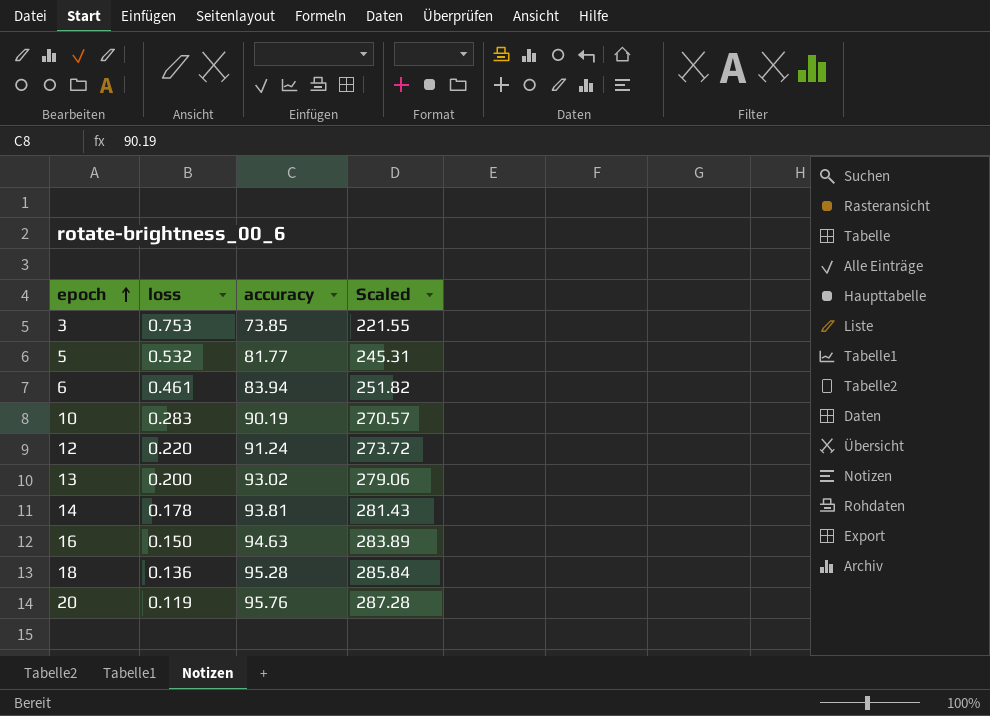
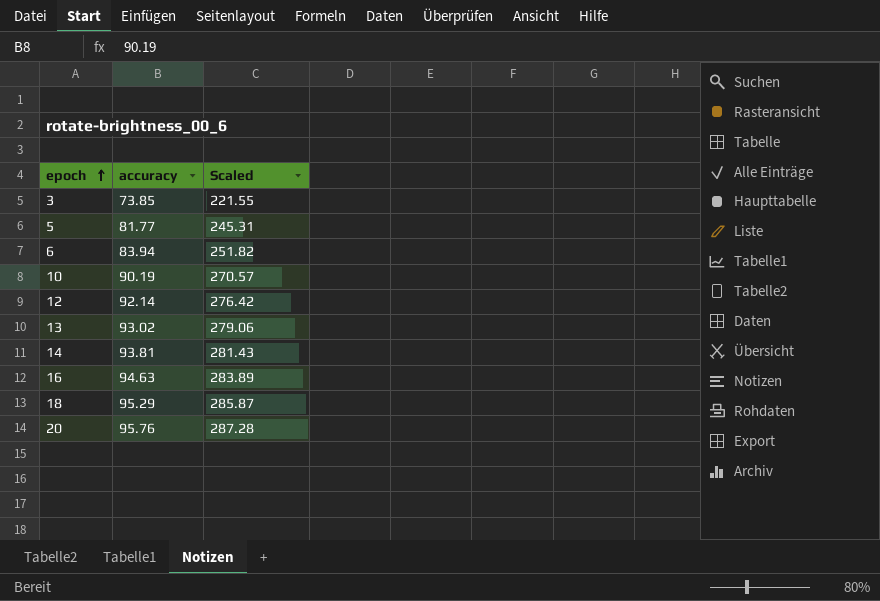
column loss | position: 2 -> none
12 | accuracy: 91.24 -> 92.14
12 | Scaled: 273.72 -> 276.42
18 | accuracy: 95.28 -> 95.29
18 | Scaled: 285.84 -> 285.87

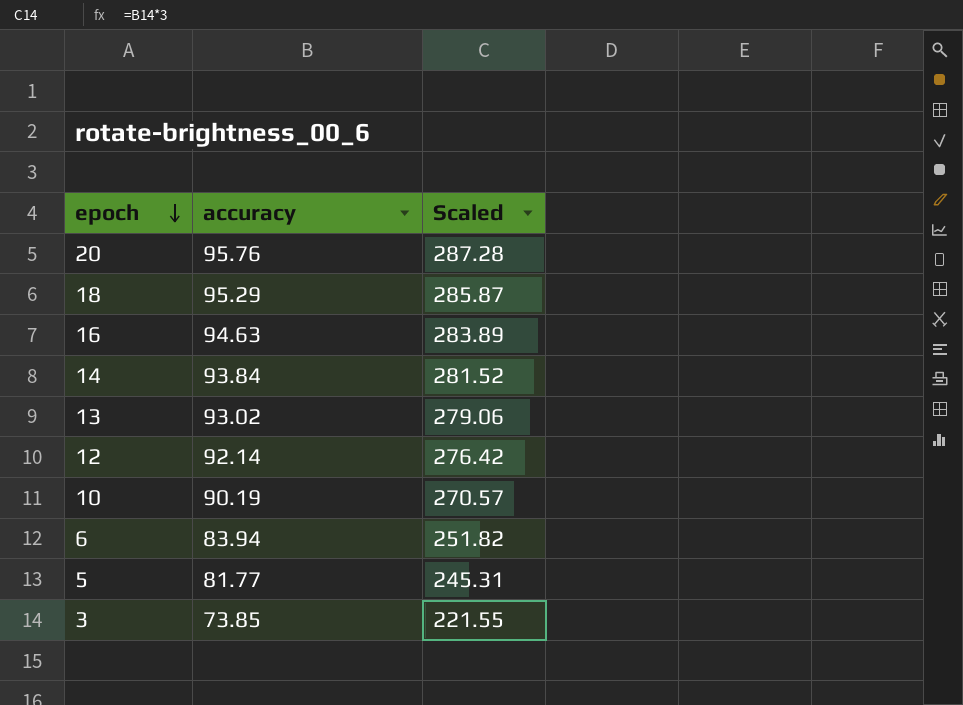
row order: epoch ascending -> epoch descending
14 | accuracy: 93.81 -> 93.84
14 | Scaled: 281.43 -> 281.52

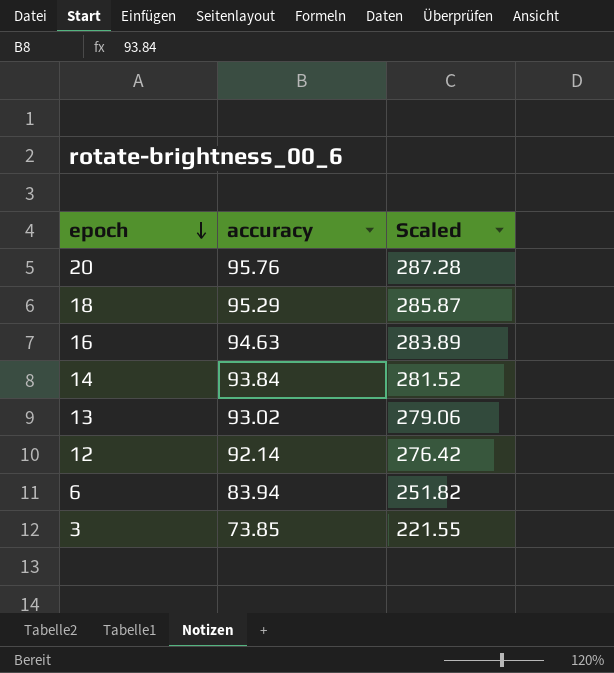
row 10: 90.19 | 270.57 -> none
row 5: 81.77 | 245.31 -> none

